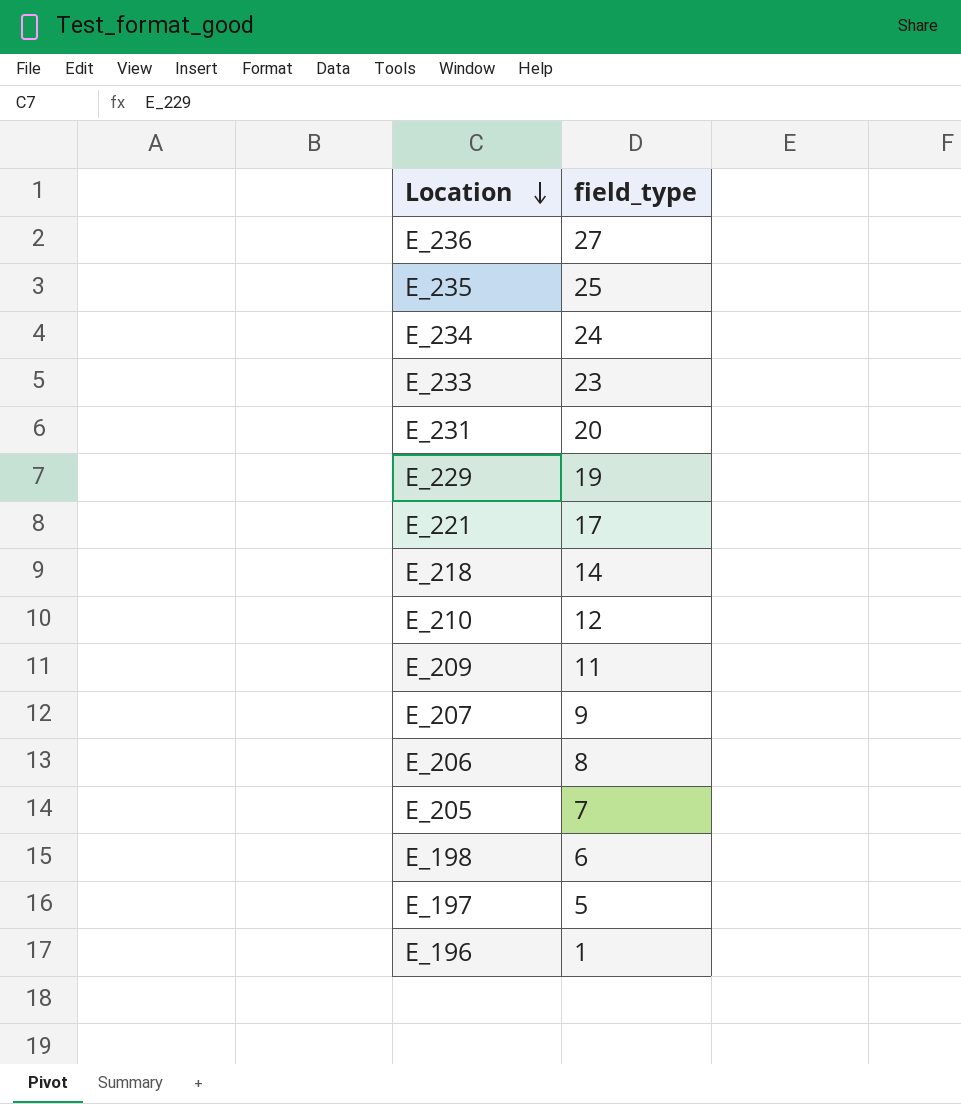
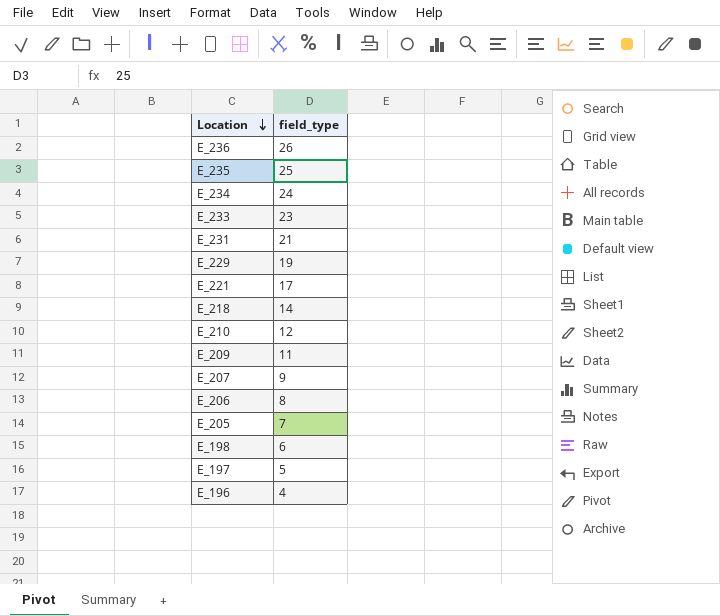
E_236 | field_type: 27 -> 26
E_231 | field_type: 20 -> 21
E_196 | field_type: 1 -> 4

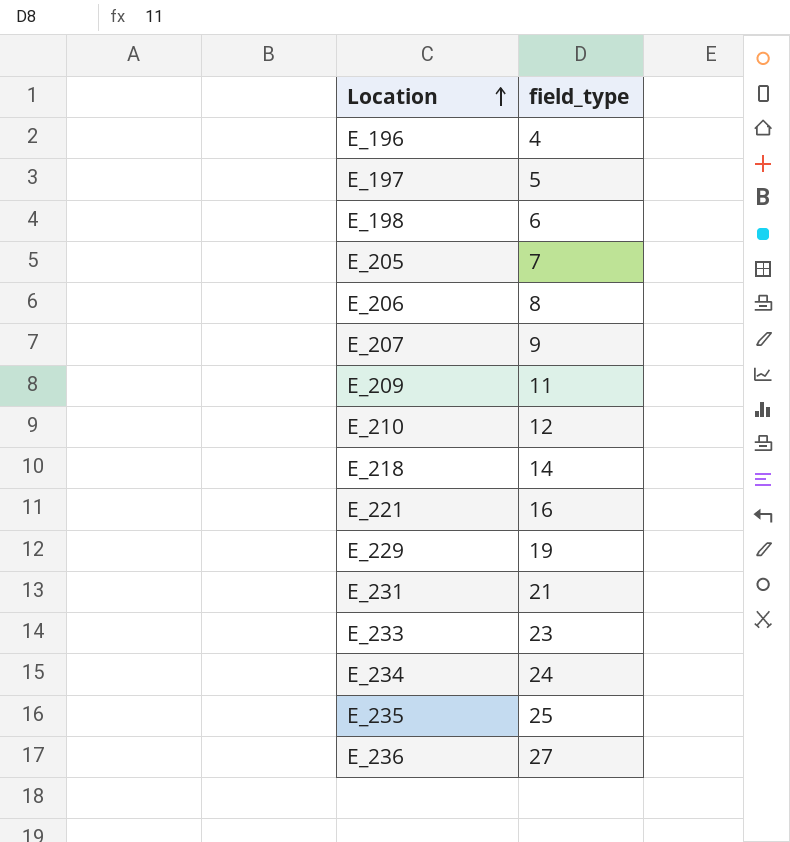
row order: Location descending -> Location ascending
E_221 | field_type: 17 -> 16
E_236 | field_type: 26 -> 27

